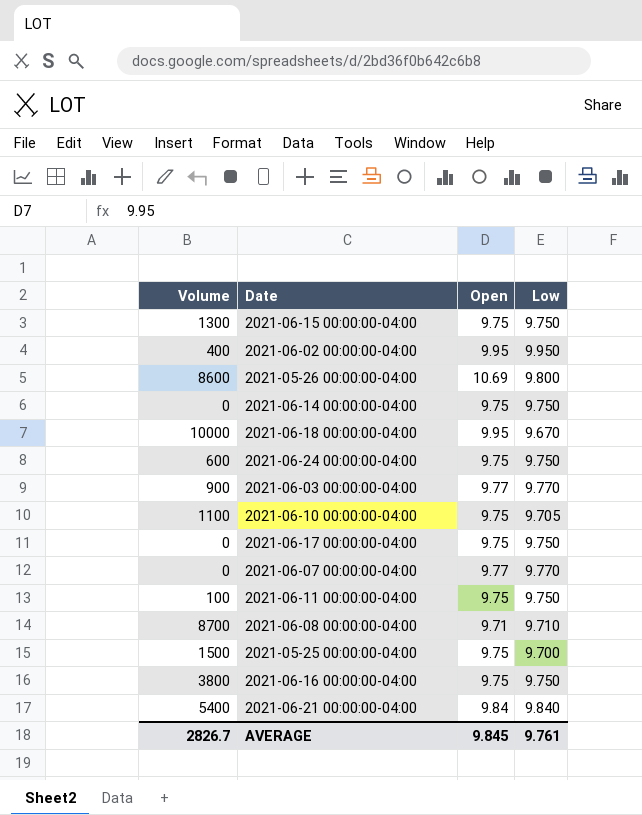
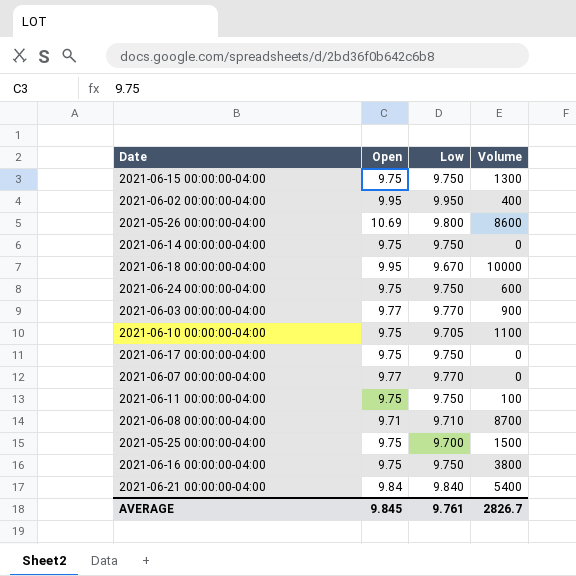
column Volume | position: 1 -> 4

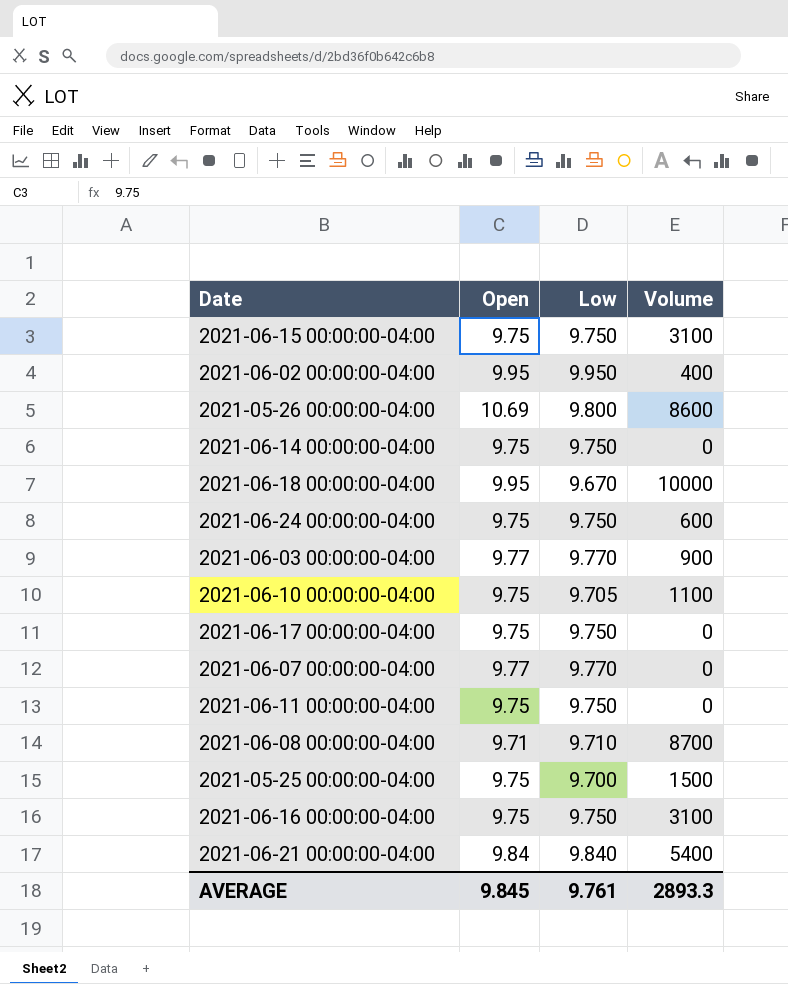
2021-06-15 00:00:00-04:00 | Volume: 1300 -> 3100
2021-06-11 00:00:00-04:00 | Volume: 100 -> 0
2021-06-16 00:00:00-04:00 | Volume: 3800 -> 3100
AVERAGE | Volume: 2826.7 -> 2893.3

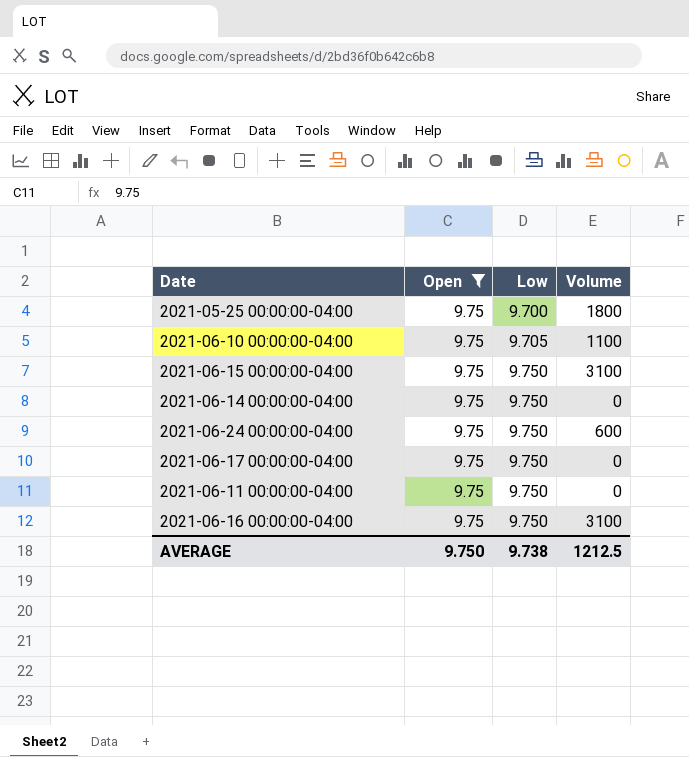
filter: none -> Open = 9.75
row order: none -> Low ascending
2021-05-25 00:00:00-04:00 | Volume: 1500 -> 1800
AVERAGE | Open: 9.845 -> 9.750
AVERAGE | Low: 9.761 -> 9.738
AVERAGE | Volume: 2893.3 -> 1212.5

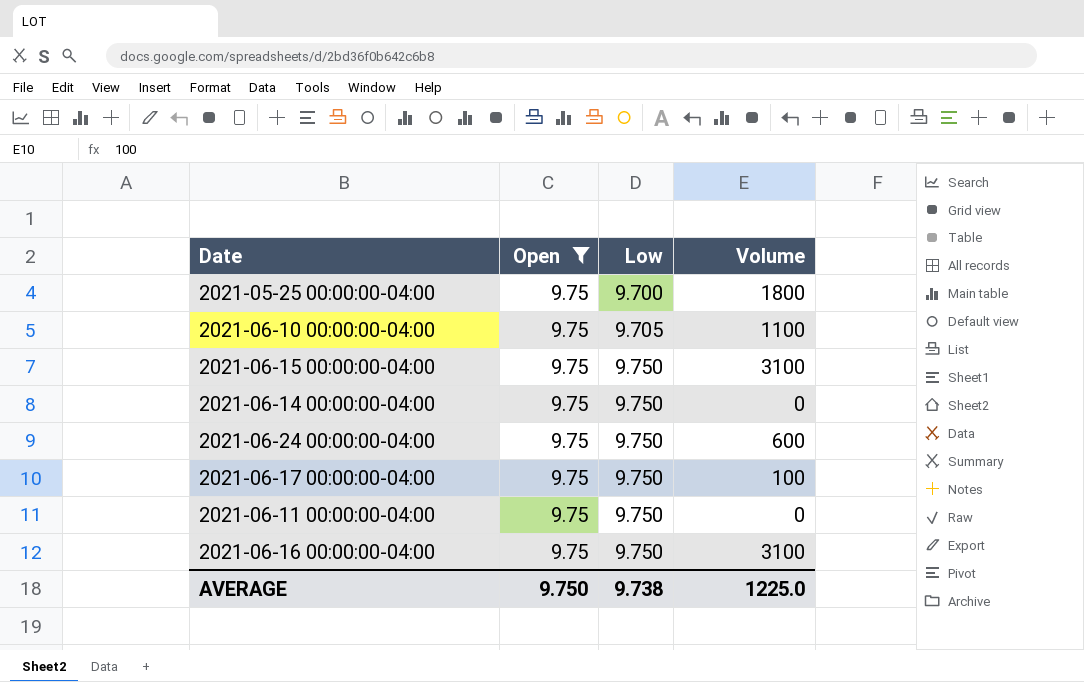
2021-06-17 00:00:00-04:00 | Volume: 0 -> 100
AVERAGE | Volume: 1212.5 -> 1225.0

